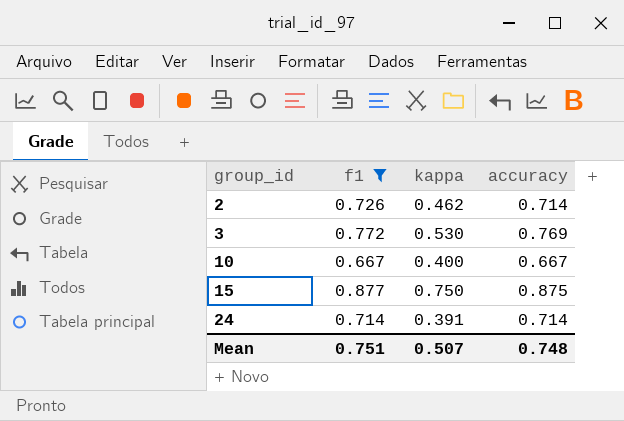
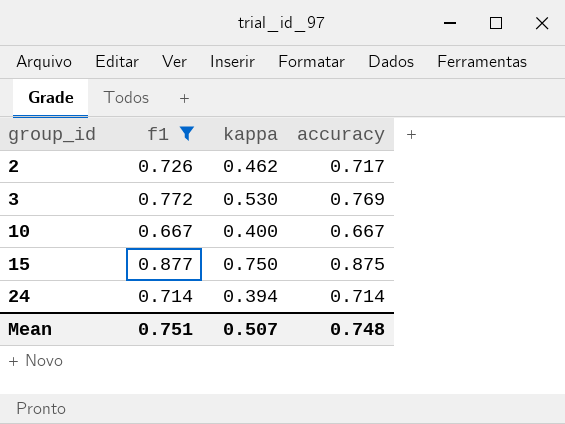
2 | accuracy: 0.714 -> 0.717
24 | kappa: 0.391 -> 0.394

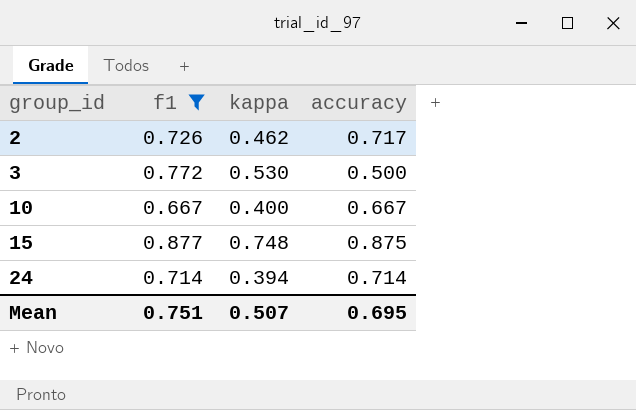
3 | accuracy: 0.769 -> 0.500
15 | kappa: 0.750 -> 0.748
Mean | accuracy: 0.748 -> 0.695

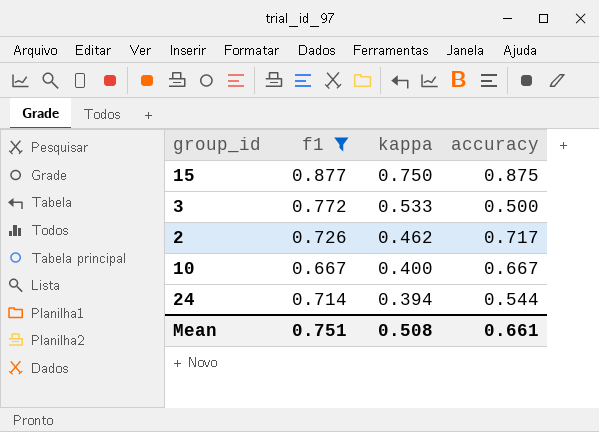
row order: group_id ascending -> kappa descending
15 | kappa: 0.748 -> 0.750
3 | kappa: 0.530 -> 0.533
24 | accuracy: 0.714 -> 0.544
Mean | kappa: 0.507 -> 0.508
Mean | accuracy: 0.695 -> 0.661

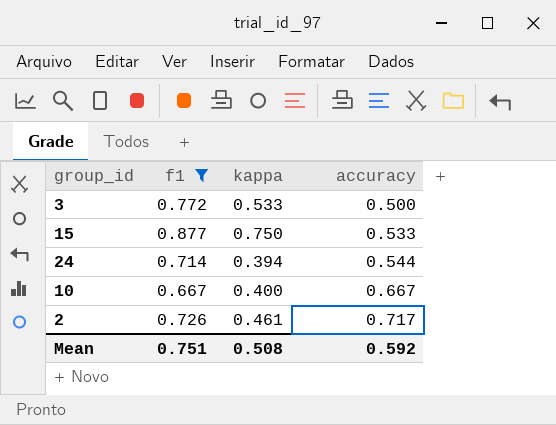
row order: kappa descending -> accuracy ascending
15 | accuracy: 0.875 -> 0.533
2 | kappa: 0.462 -> 0.461
Mean | accuracy: 0.661 -> 0.592

